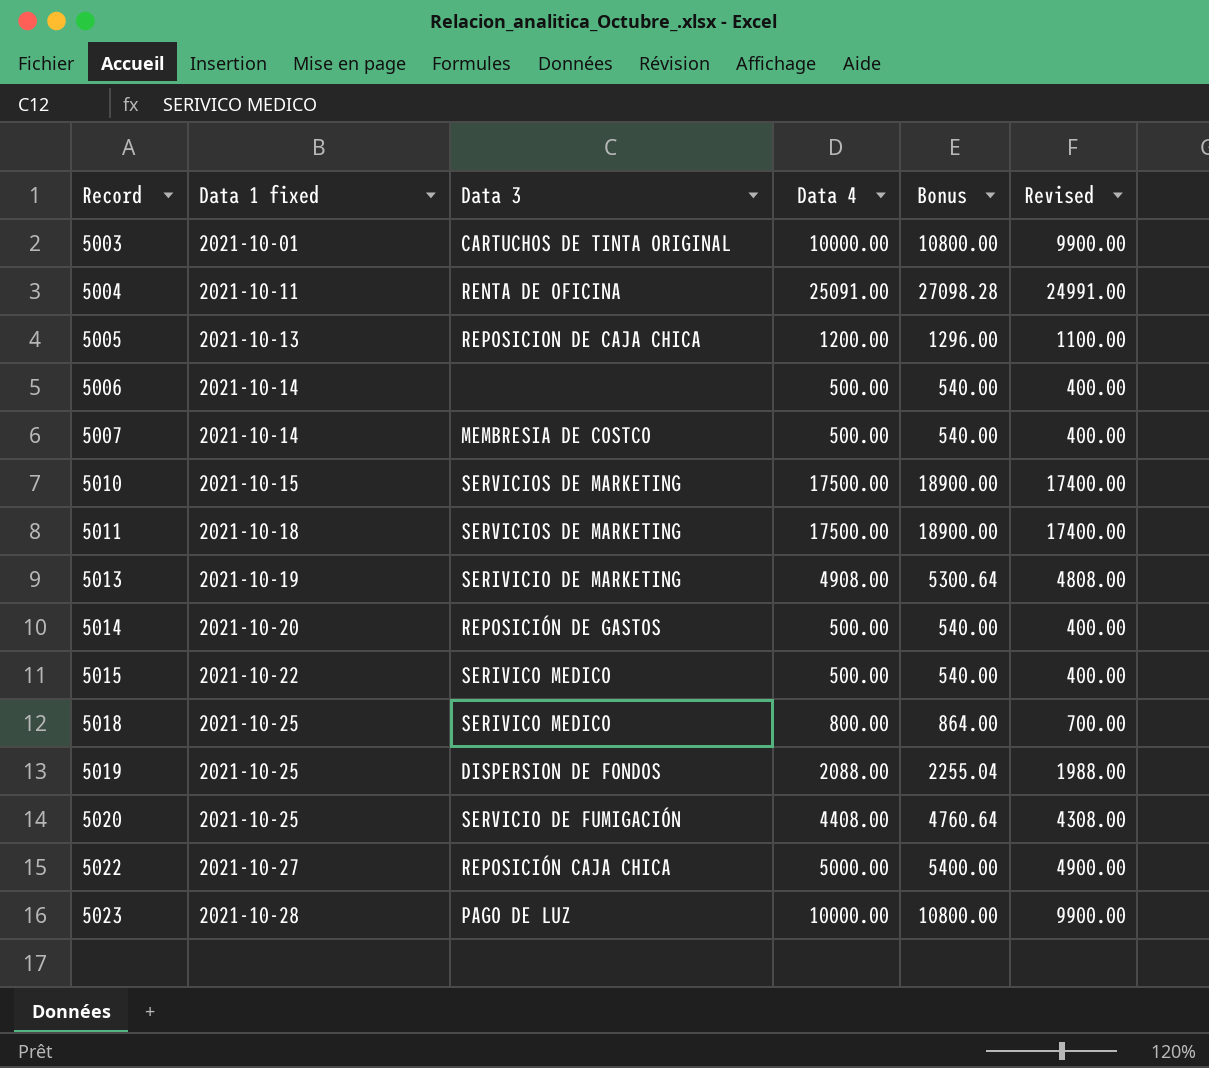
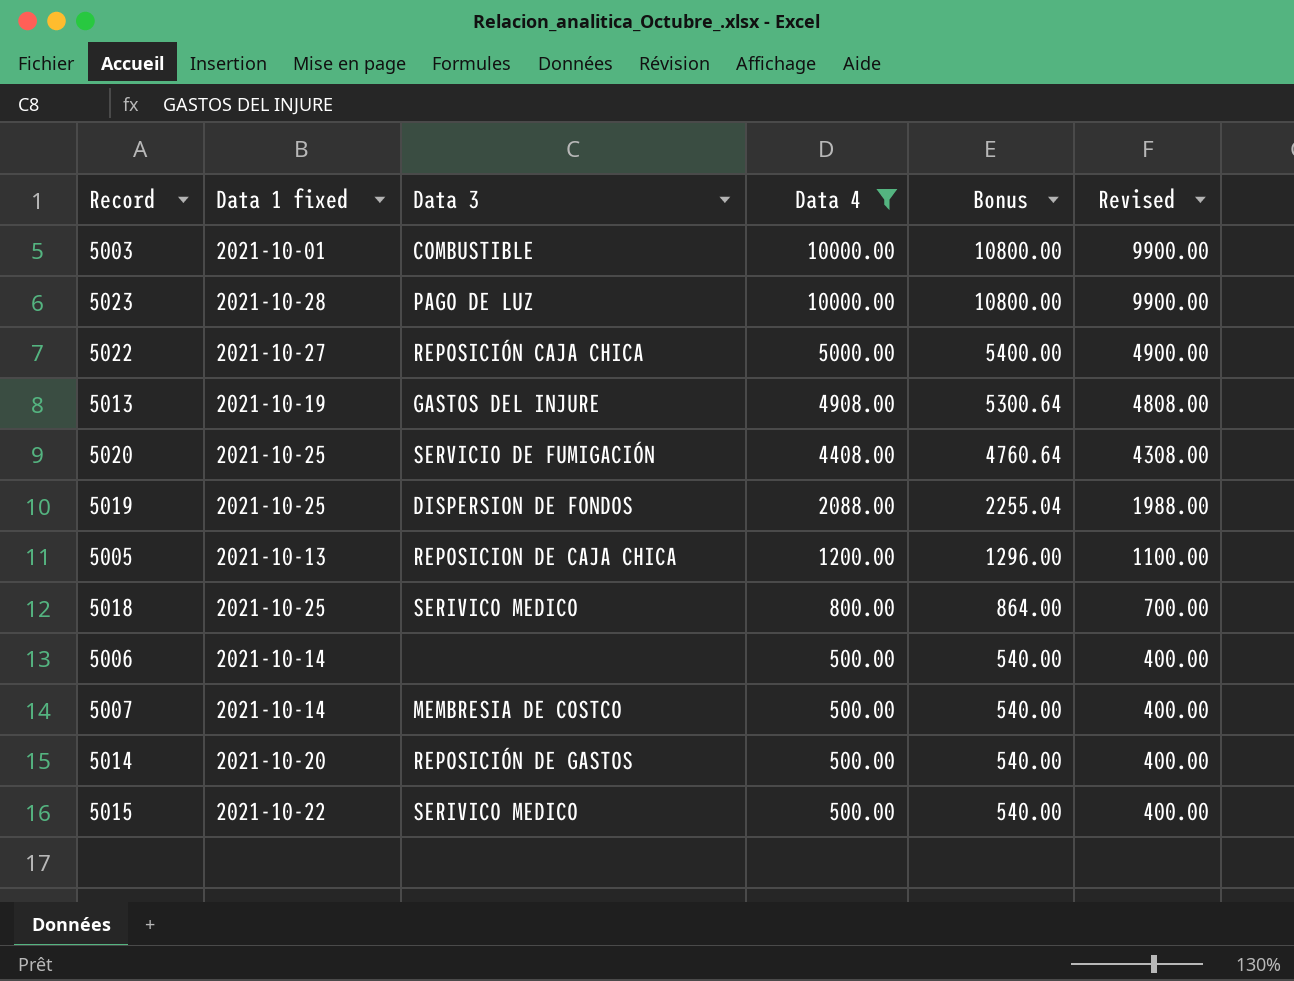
filter: none -> Data 4 <= 10000.00
row order: Record ascending -> Data 4 descending
5003 | Data 3: CARTUCHOS DE TINTA ORIGINAL -> COMBUSTIBLE
5013 | Data 3: SERIVICIO DE MARKETING -> GASTOS DEL INJURE

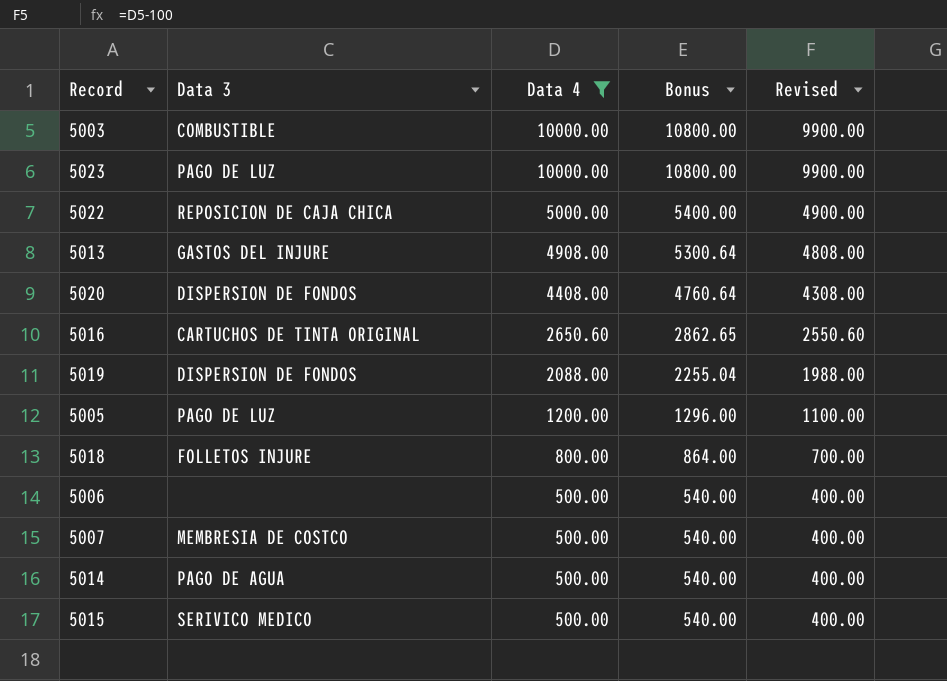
column Data 1 fixed | position: 2 -> none
5022 | Data 3: REPOSICIÓN CAJA CHICA -> REPOSICION DE CAJA CHICA
5020 | Data 3: SERVICIO DE FUMIGACIÓN -> DISPERSION DE FONDOS
row 5016: none -> CARTUCHOS DE TINTA ORIGINAL | 2650.60 | 2862.65 | 2550.60
5005 | Data 3: REPOSICION DE CAJA CHICA -> PAGO DE LUZ
5018 | Data 3: SERIVICO MEDICO -> FOLLETOS INJURE
5014 | Data 3: REPOSICIÓN DE GASTOS -> PAGO DE AGUA

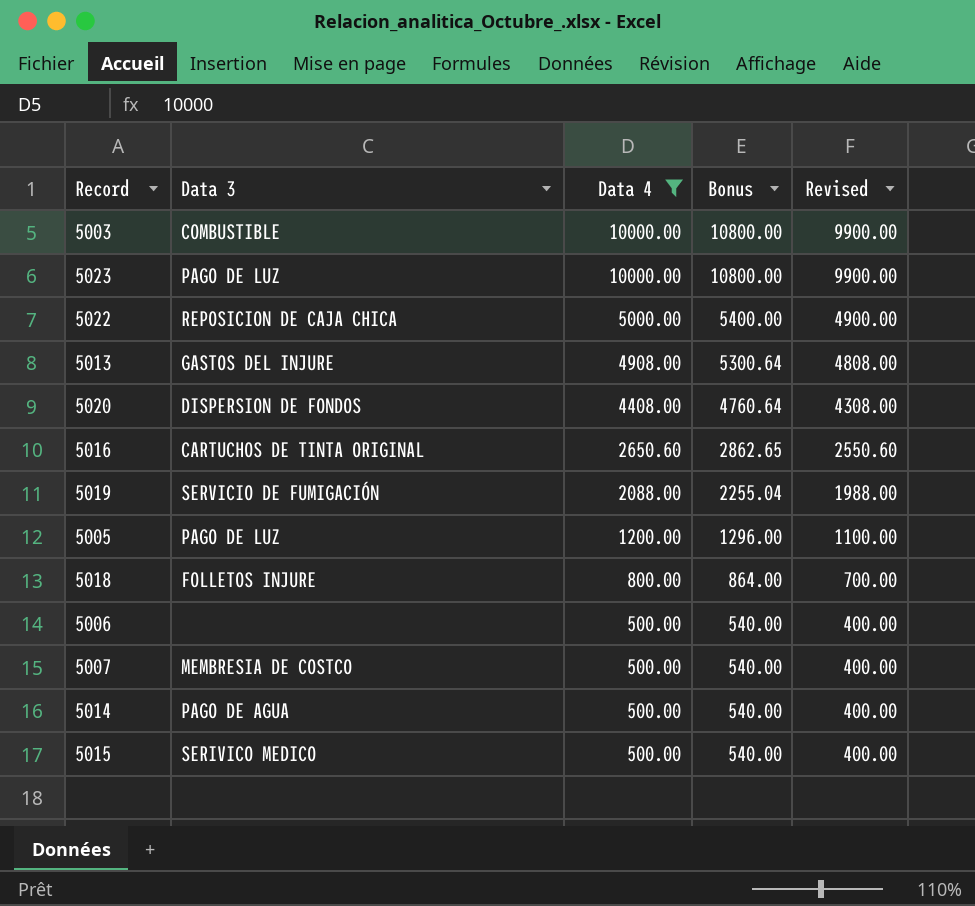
5019 | Data 3: DISPERSION DE FONDOS -> SERVICIO DE FUMIGACIÓN

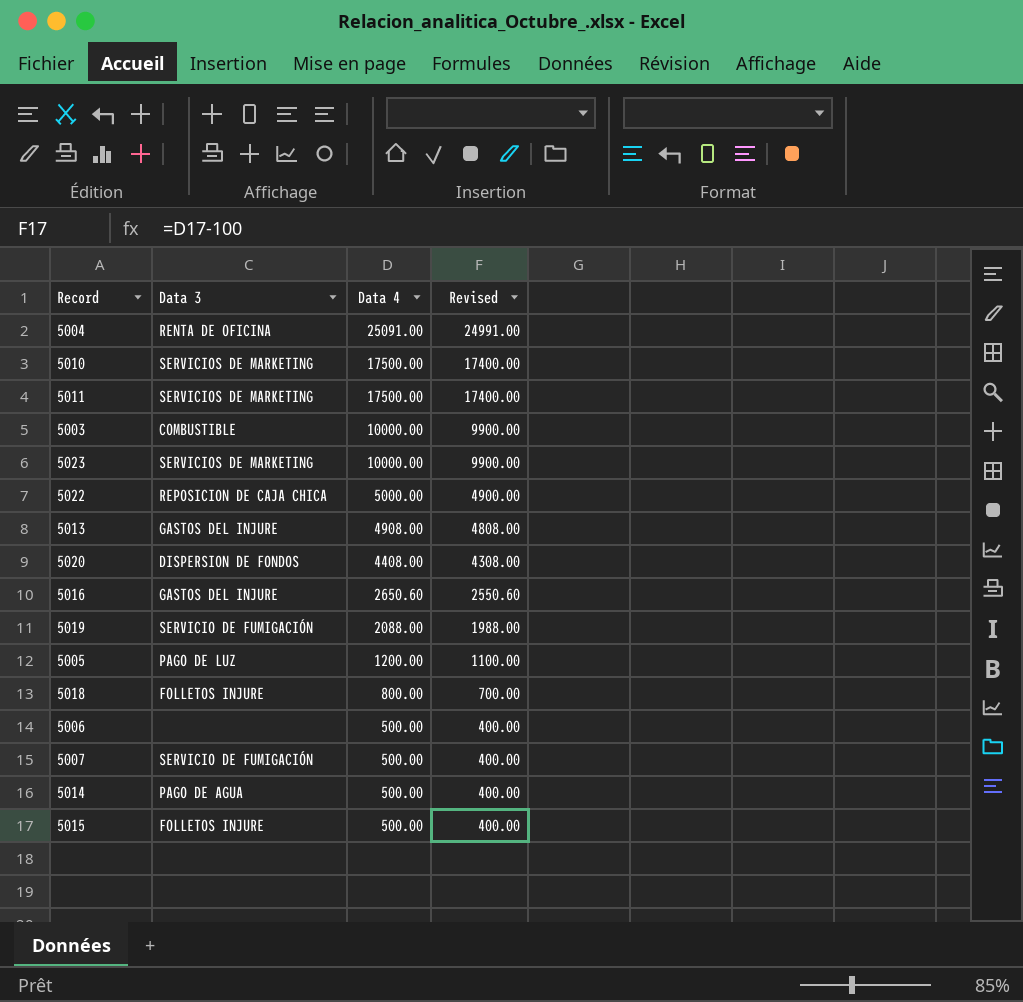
filter: Data 4 <= 10000.00 -> none
column Bonus | formula: [Data 4] * 1.08 -> none
5023 | Data 3: PAGO DE LUZ -> SERVICIOS DE MARKETING
5016 | Data 3: CARTUCHOS DE TINTA ORIGINAL -> GASTOS DEL INJURE
5007 | Data 3: MEMBRESIA DE COSTCO -> SERVICIO DE FUMIGACIÓN
5015 | Data 3: SERIVICO MEDICO -> FOLLETOS INJURE

